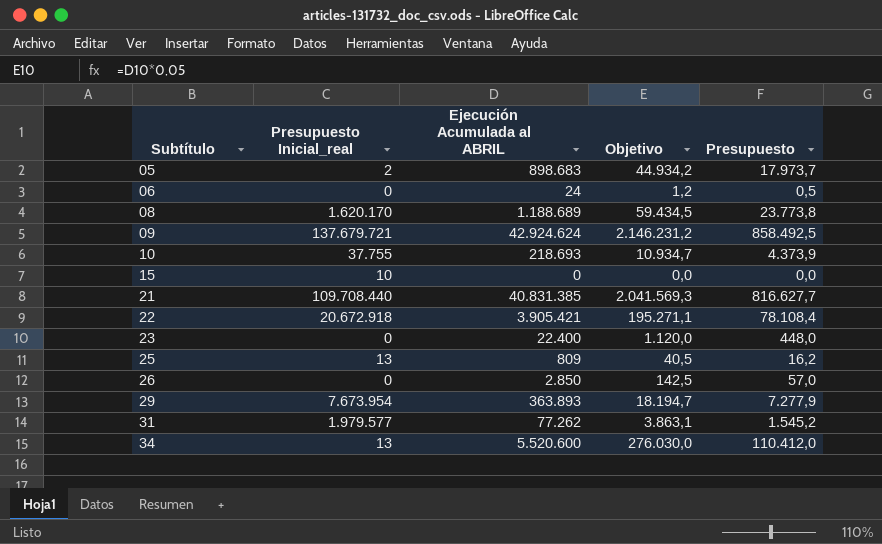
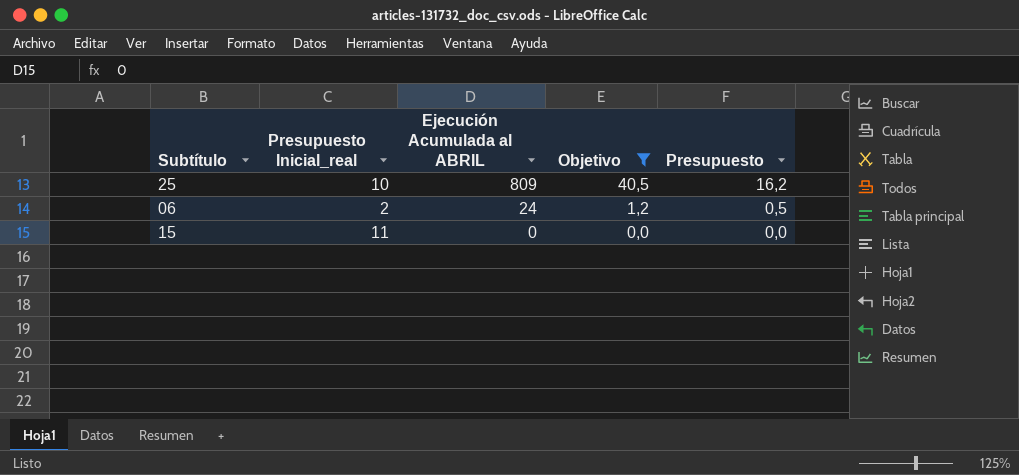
filter: none -> Objetivo <= 40,5
row order: Subtítulo ascending -> Ejecución Acumulada al ABRIL descending
25 | Presupuesto Inicial_real: 13 -> 10
06 | Presupuesto Inicial_real: 0 -> 2
15 | Presupuesto Inicial_real: 10 -> 11

